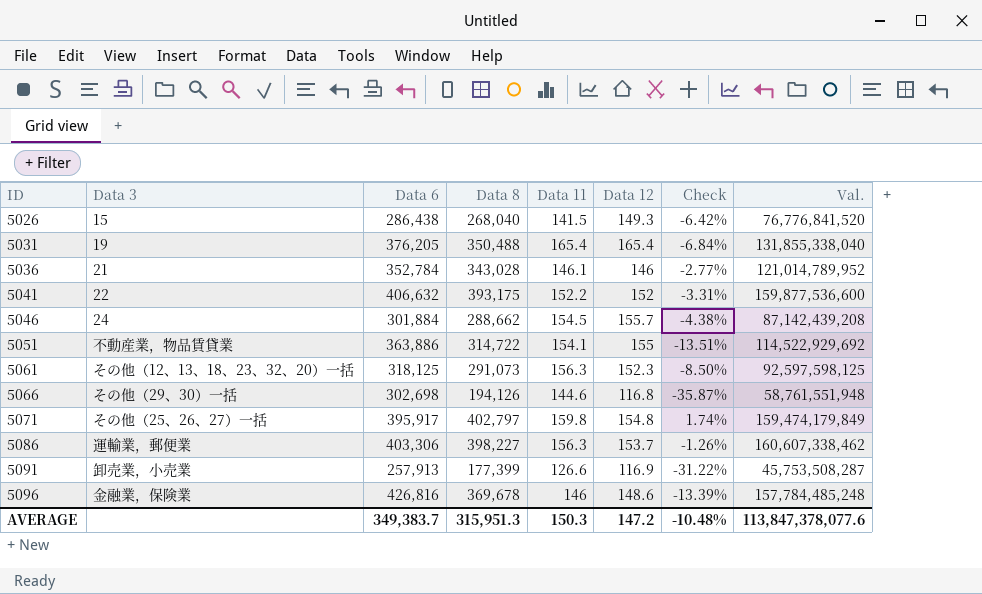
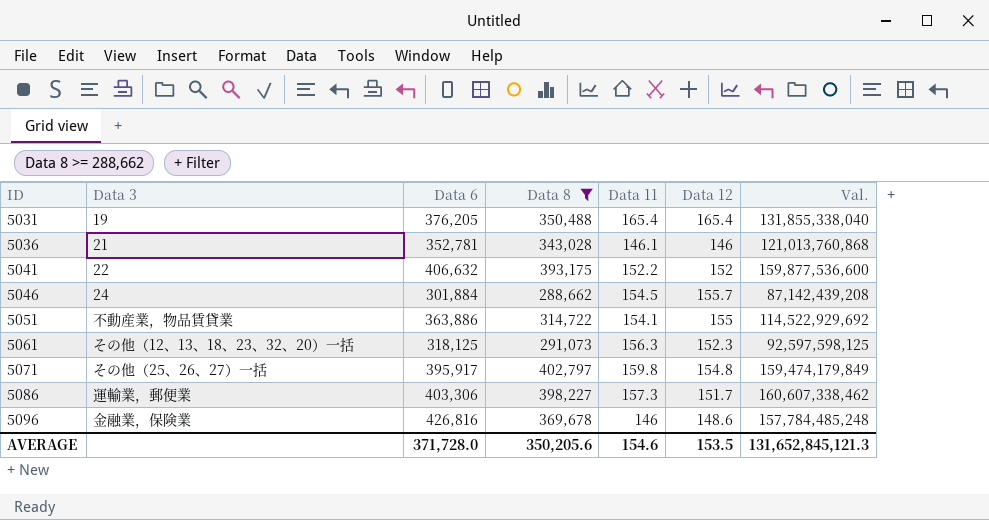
filter: none -> Data 8 >= 288,662
column Check | formula: ([Data 8] - [Data 6]) / [Data 6] -> none
5036 | Data 6: 352,784 -> 352,781
5036 | Val.: 121,014,789,952 -> 121,013,760,868
5086 | Data 11: 156.3 -> 157.3
5086 | Data 12: 153.7 -> 151.7
AVERAGE | Data 6: 349,383.7 -> 371,728.0
AVERAGE | Data 8: 315,951.3 -> 350,205.6
AVERAGE | Data 11: 150.3 -> 154.6
AVERAGE | Data 12: 147.2 -> 153.5
AVERAGE | Val.: 113,847,378,077.6 -> 131,652,845,121.3

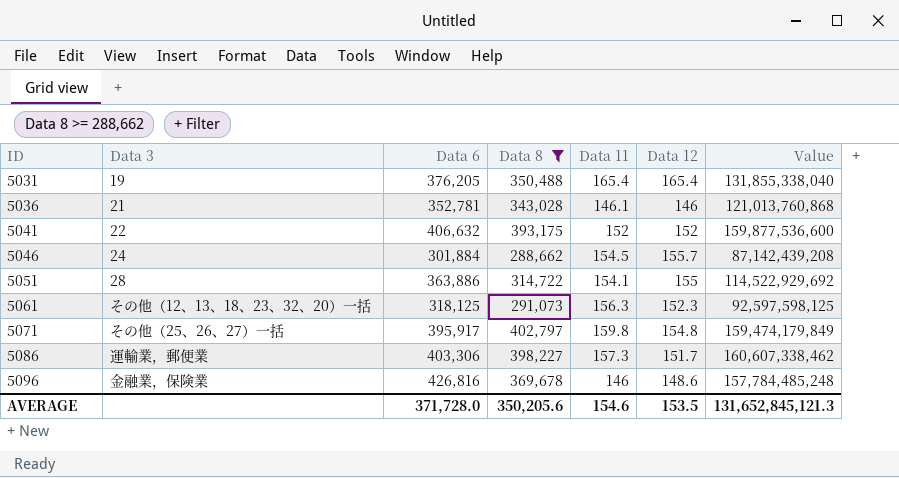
column name: Val. -> Value
5041 | Data 11: 152.2 -> 152
5051 | Data 3: 不動産業，物品賃貸業 -> 28

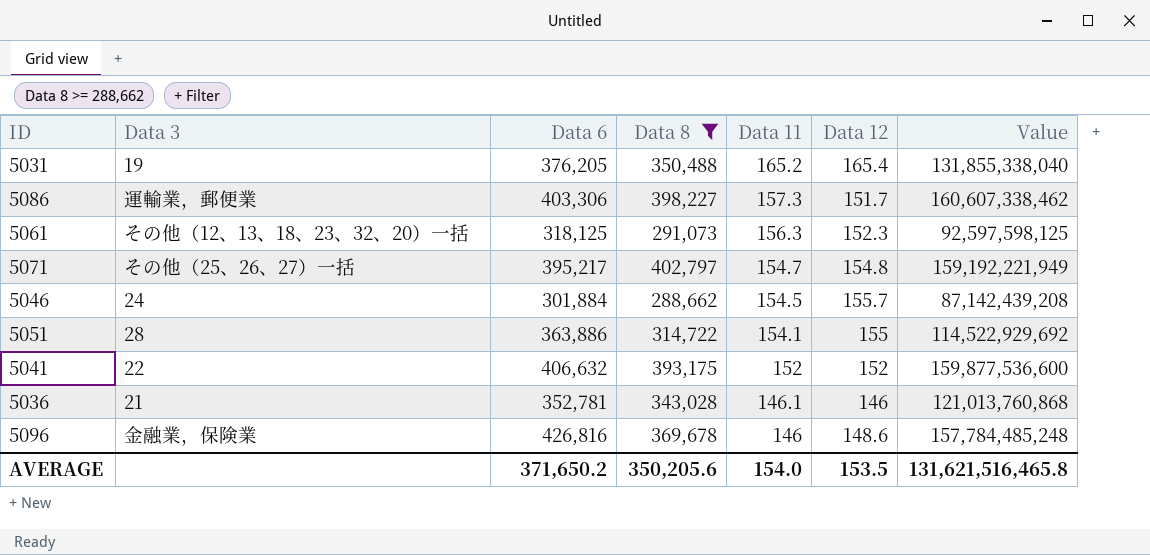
row order: ID ascending -> Data 11 descending
5031 | Data 11: 165.4 -> 165.2
5071 | Data 6: 395,917 -> 395,217
5071 | Data 11: 159.8 -> 154.7
5071 | Value: 159,474,179,849 -> 159,192,221,949
AVERAGE | Data 6: 371,728.0 -> 371,650.2
AVERAGE | Data 11: 154.6 -> 154.0
AVERAGE | Value: 131,652,845,121.3 -> 131,621,516,465.8

